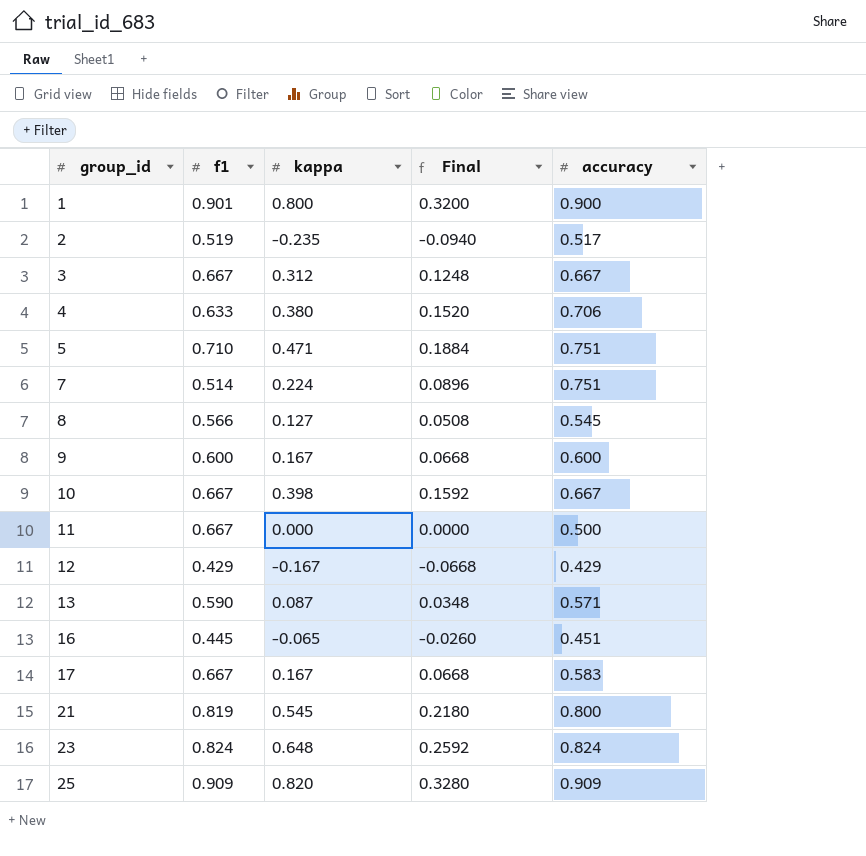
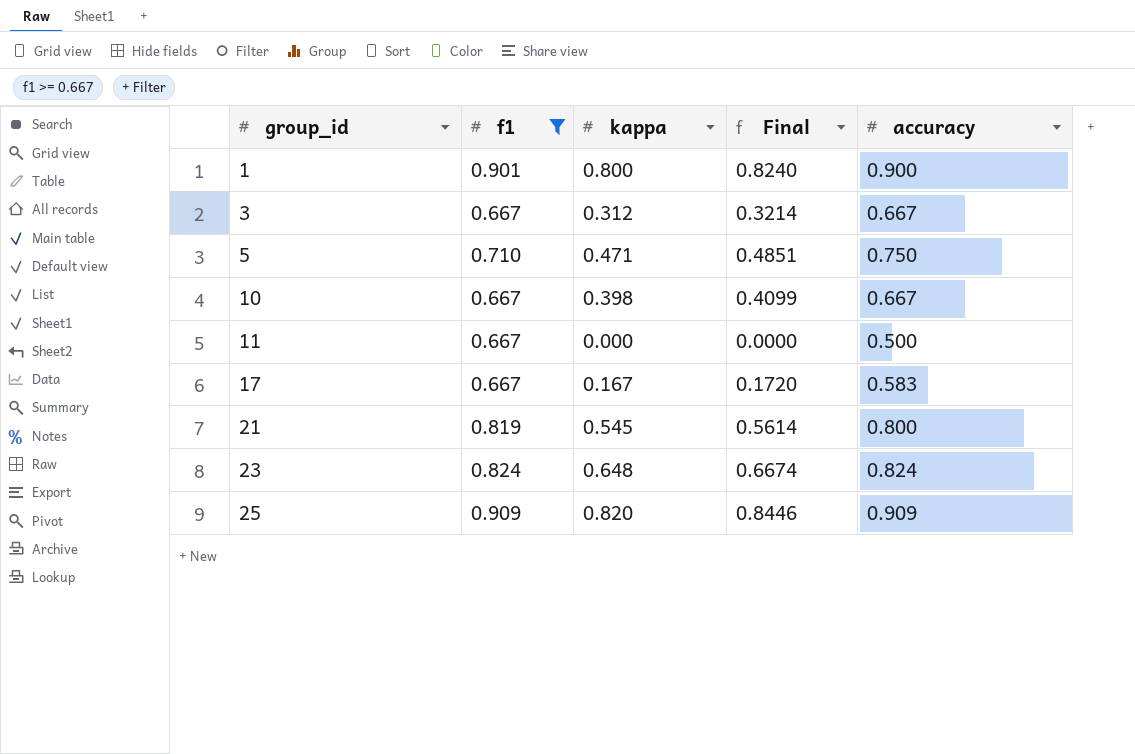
filter: none -> f1 >= 0.667
column Final | formula: [kappa] * 0.4 -> [kappa] * 1.03
5 | accuracy: 0.751 -> 0.750

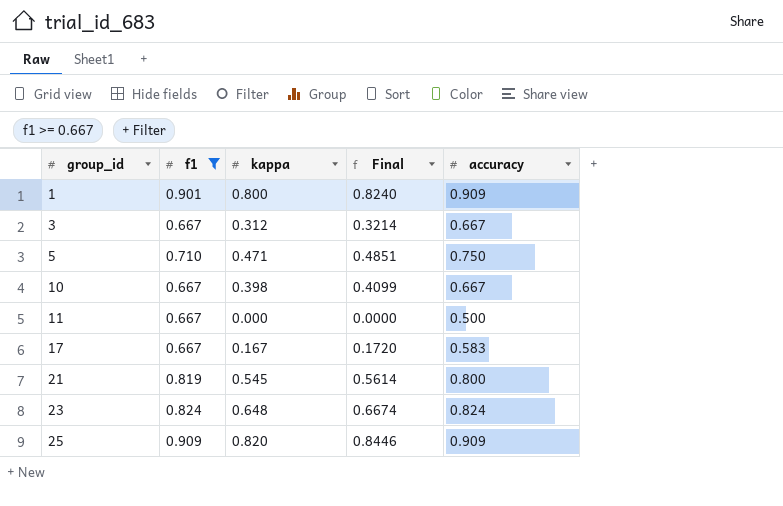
1 | accuracy: 0.900 -> 0.909

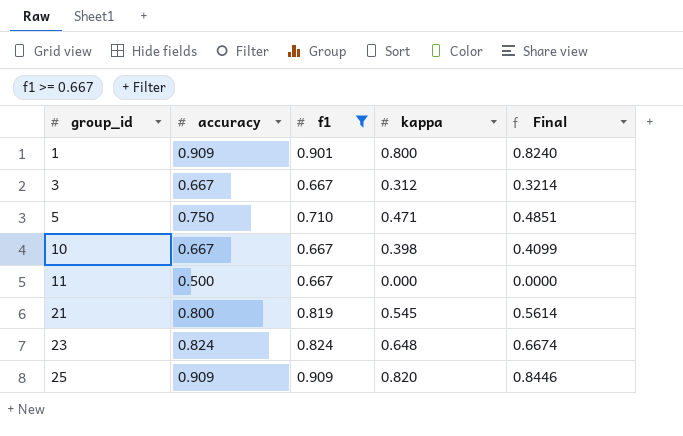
column accuracy | position: 5 -> 2
row 17: 0.667 | 0.167 | 0.1720 | 0.583 -> none

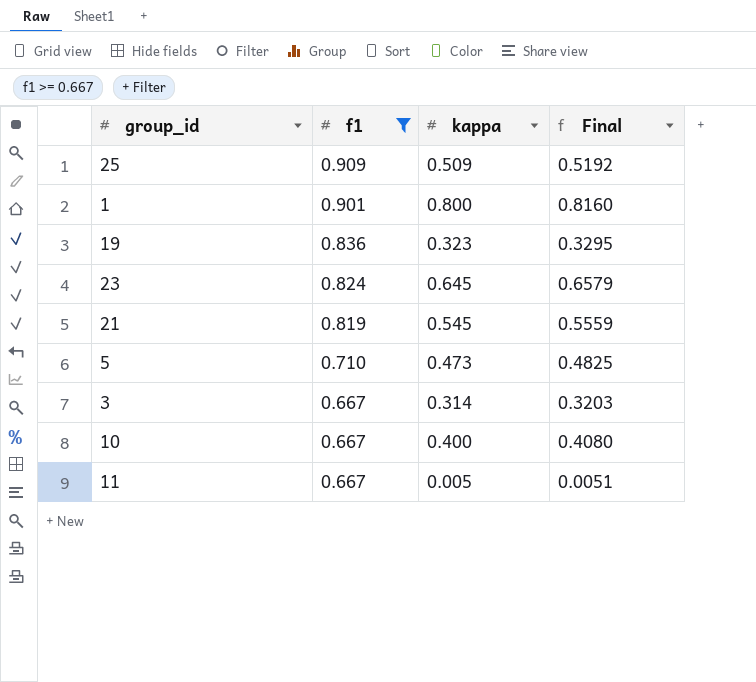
row order: group_id ascending -> f1 descending
column accuracy | position: 2 -> none
column Final | formula: [kappa] * 1.03 -> [kappa] * 1.02
25 | kappa: 0.820 -> 0.509
row 19: none -> 0.836 | 0.323 | 0.3295
23 | kappa: 0.648 -> 0.645
5 | kappa: 0.471 -> 0.473
3 | kappa: 0.312 -> 0.314
10 | kappa: 0.398 -> 0.400
11 | kappa: 0.000 -> 0.005

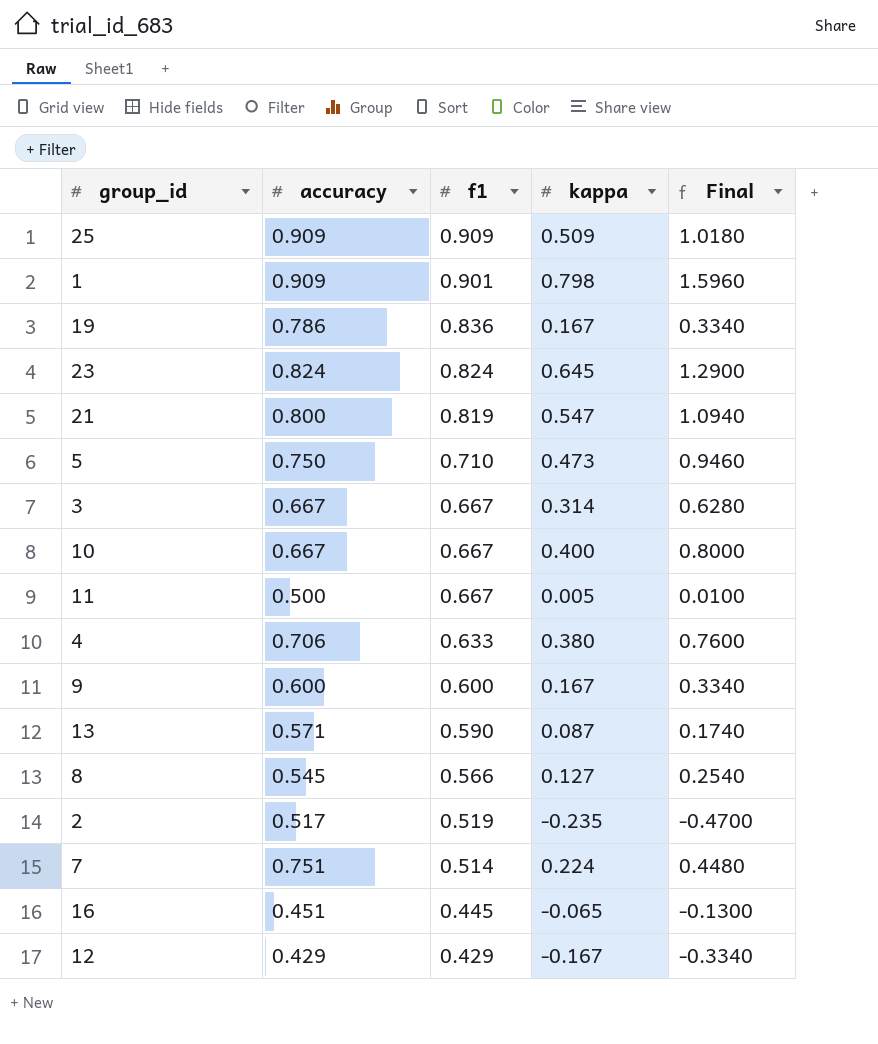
filter: f1 >= 0.667 -> none
column accuracy | position: none -> 2
column Final | formula: [kappa] * 1.02 -> [kappa] * 2
1 | kappa: 0.800 -> 0.798
19 | kappa: 0.323 -> 0.167
21 | kappa: 0.545 -> 0.547

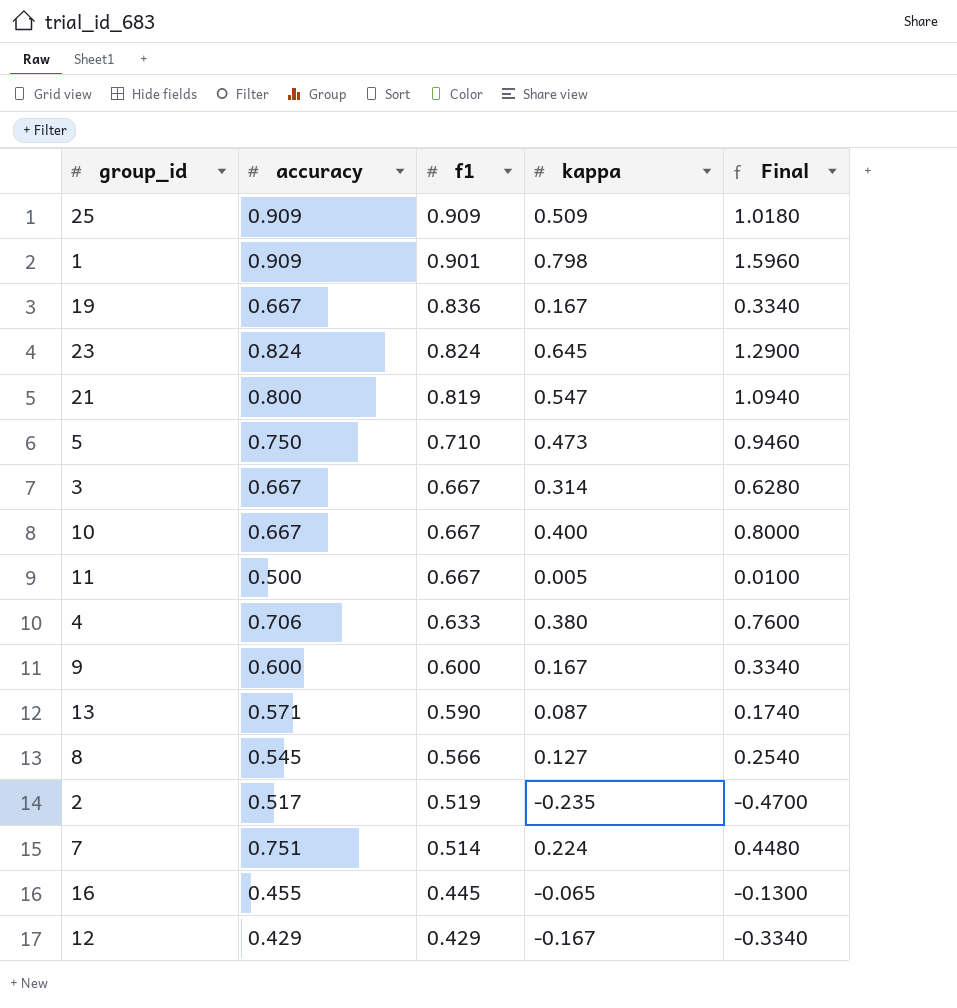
19 | accuracy: 0.786 -> 0.667
16 | accuracy: 0.451 -> 0.455

